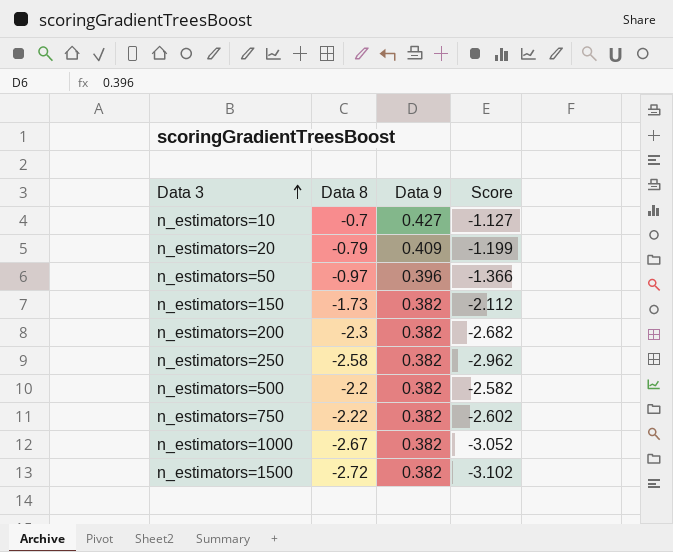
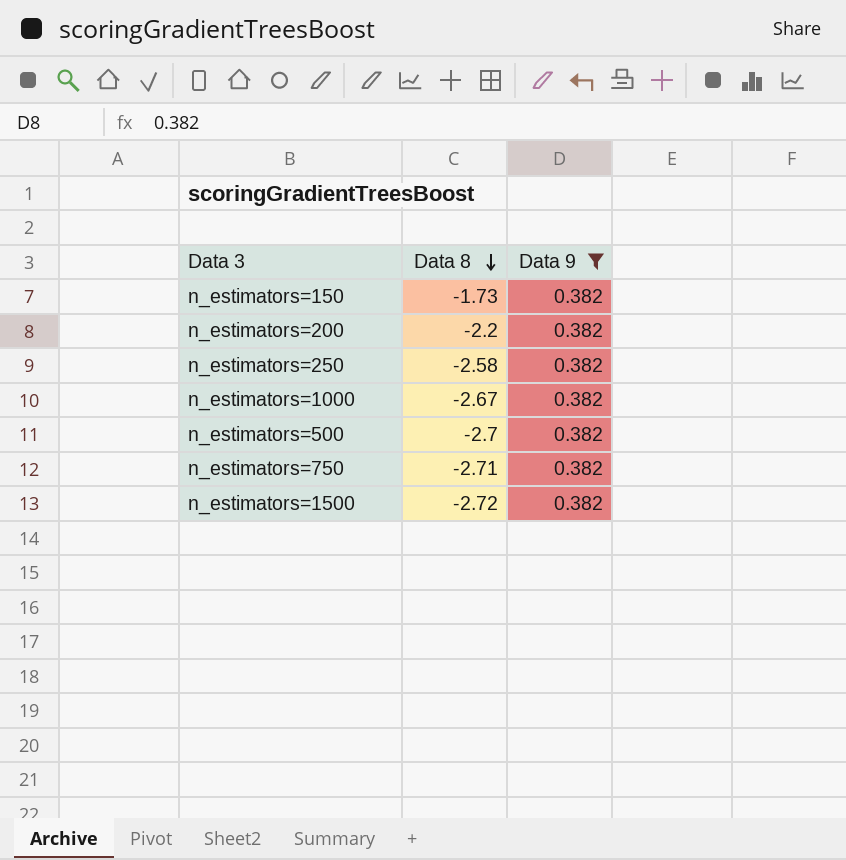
filter: none -> Data 9 = 0.382
row order: Data 3 ascending -> Data 8 descending
column Score | formula: [Data 8] - [Data 9] -> none
n_estimators=200 | Data 8: -2.3 -> -2.2
n_estimators=500 | Data 8: -2.2 -> -2.7
n_estimators=750 | Data 8: -2.22 -> -2.71

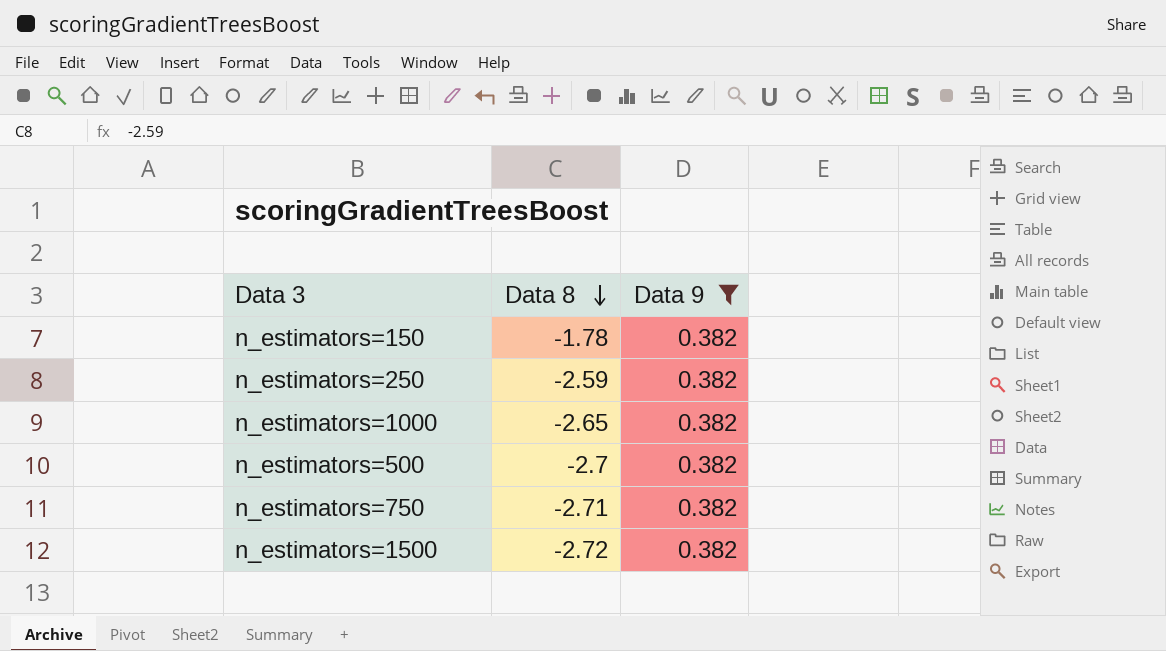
row n_estimators=200: -2.2 | 0.382 -> none
n_estimators=150 | Data 8: -1.73 -> -1.78
n_estimators=250 | Data 8: -2.58 -> -2.59
n_estimators=1000 | Data 8: -2.67 -> -2.65

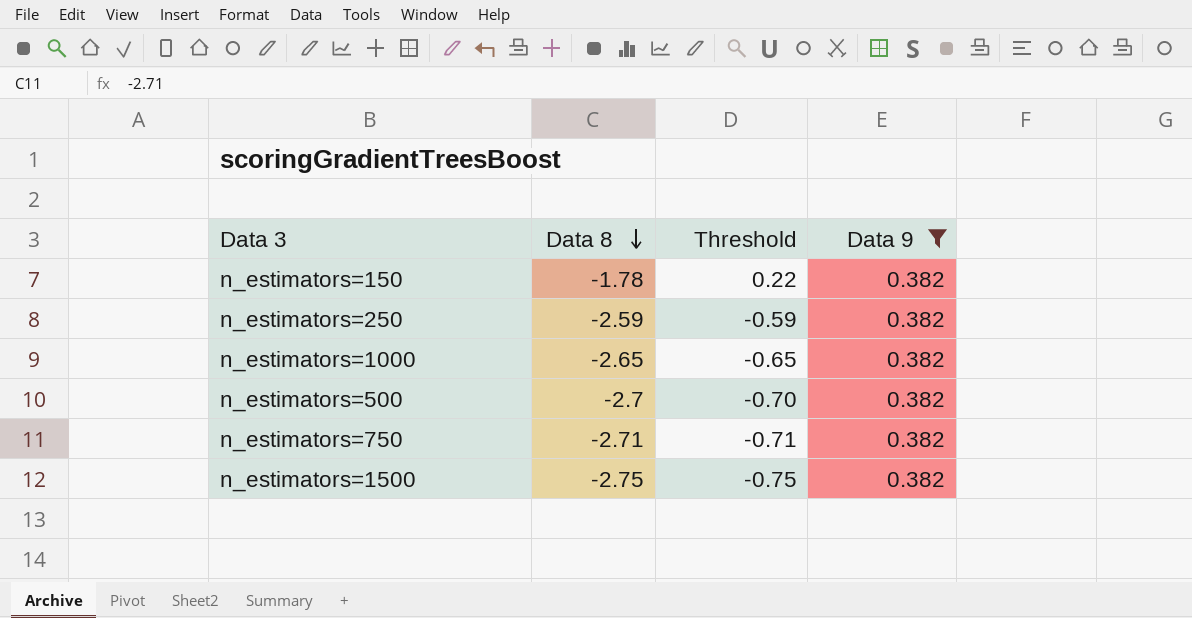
column Threshold | formula: none -> [Data 8] + 2
n_estimators=1500 | Data 8: -2.72 -> -2.75

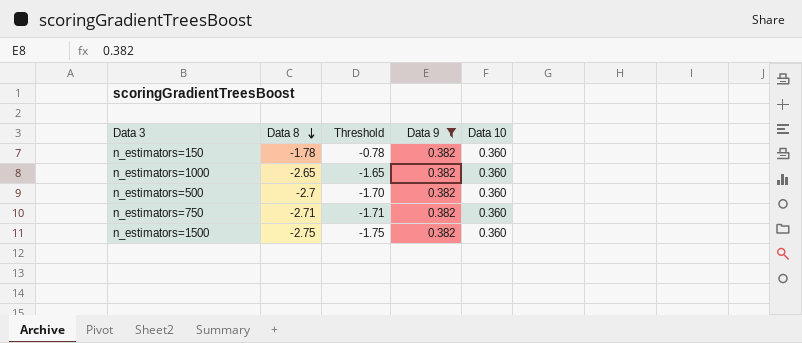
column Threshold | formula: [Data 8] + 2 -> [Data 8] + 1
column Data 10 | position: none -> 5
row n_estimators=250: -2.59 | -0.59 | 0.382 -> none

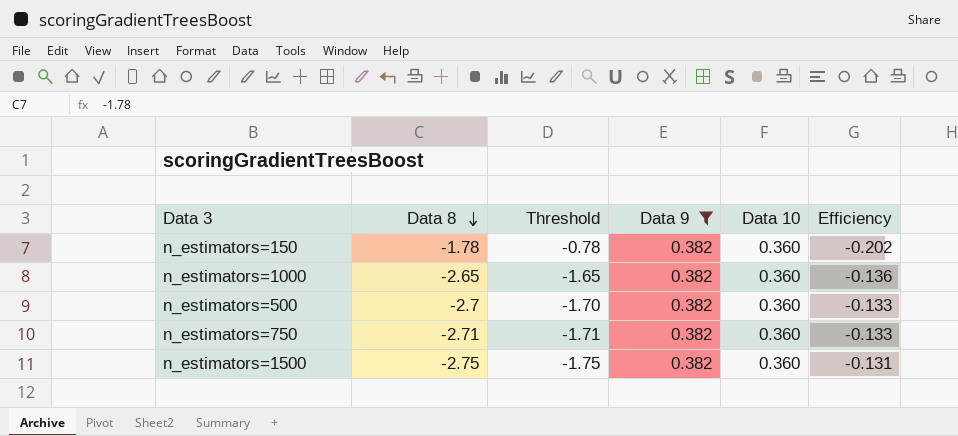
column Efficiency | formula: none -> [Data 10] / [Data 8]

